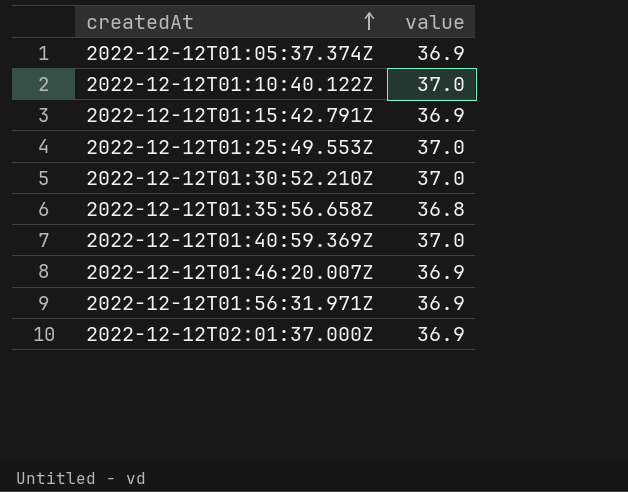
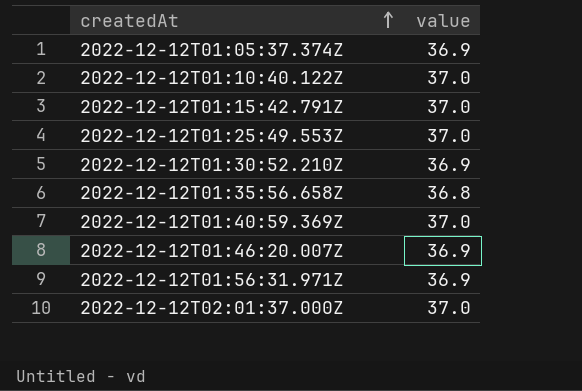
2022-12-12T01:15:42.791Z | value: 36.9 -> 37.0
2022-12-12T01:30:52.210Z | value: 37.0 -> 36.9
2022-12-12T02:01:37.000Z | value: 36.9 -> 37.0

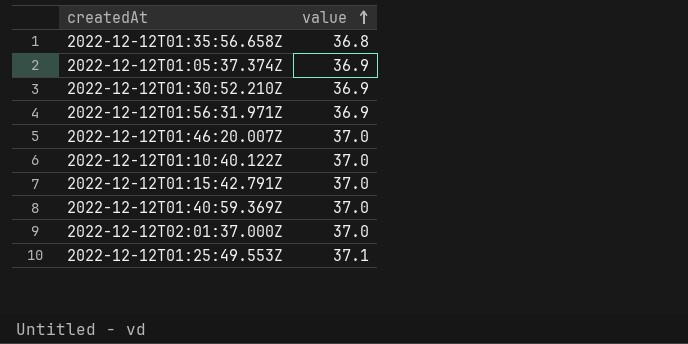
row order: createdAt ascending -> value ascending
2022-12-12T01:46:20.007Z | value: 36.9 -> 37.0
2022-12-12T01:25:49.553Z | value: 37.0 -> 37.1

